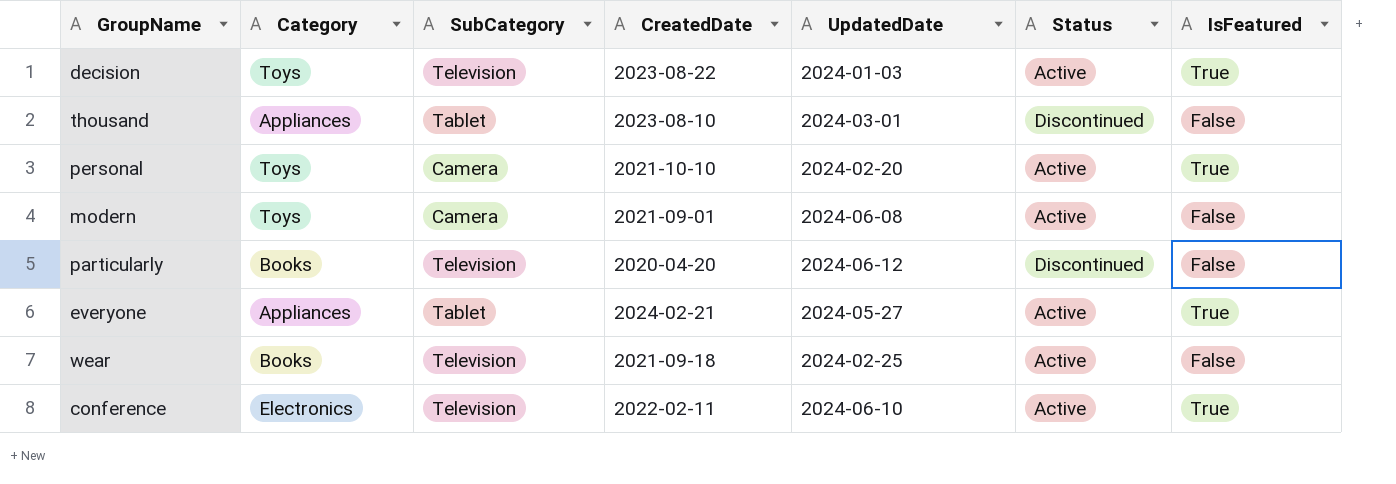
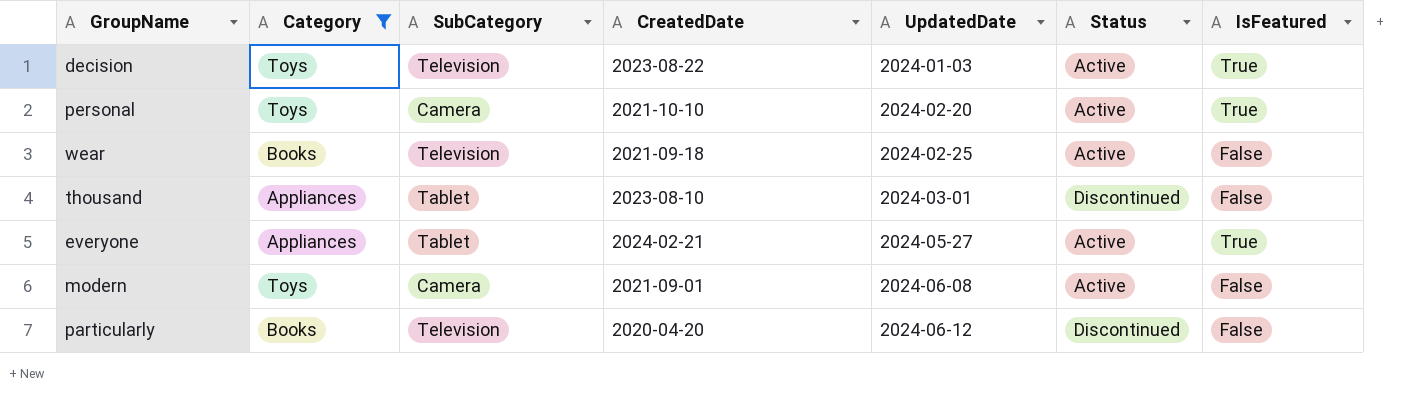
filter: none -> Category != Electronics
row order: none -> UpdatedDate ascending

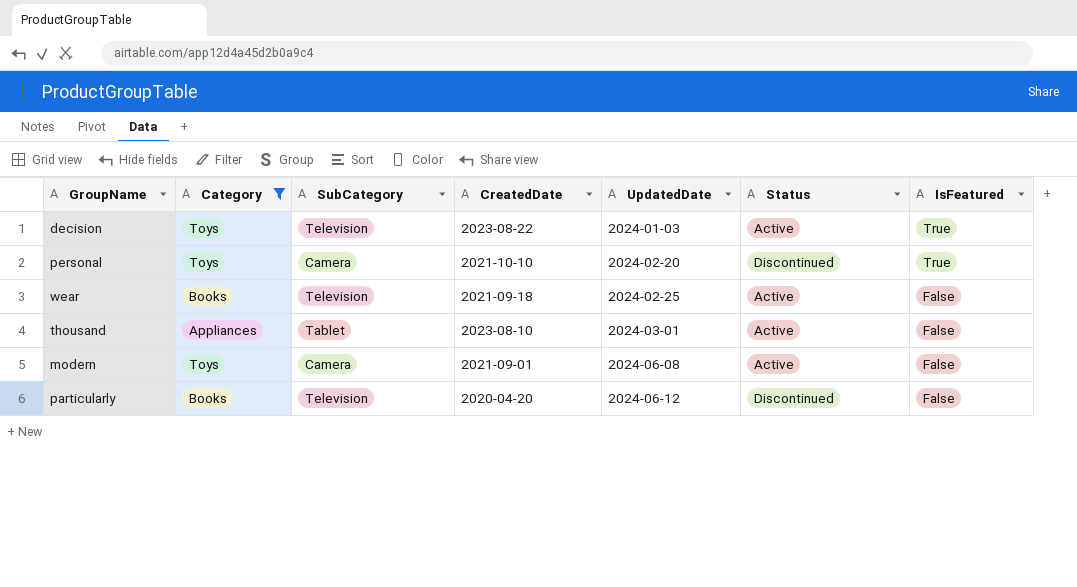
row everyone: Appliances | Tablet | 2024-02-21 | 2024-05-27 | Active | True -> none
personal | Status: Active -> Discontinued
thousand | Status: Discontinued -> Active

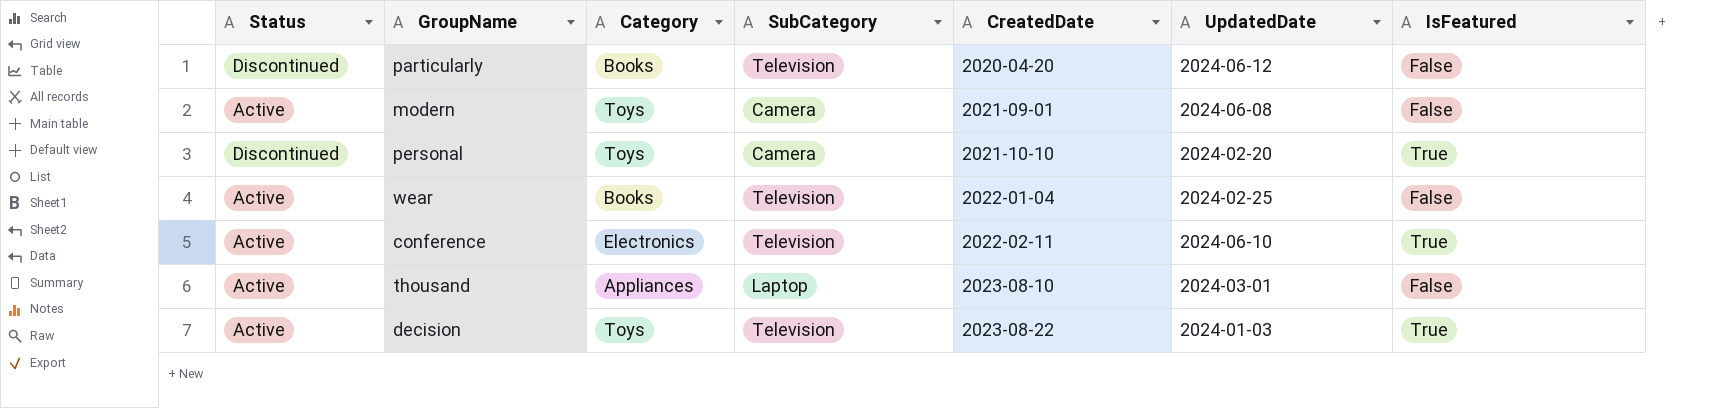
filter: Category != Electronics -> none
row order: UpdatedDate ascending -> CreatedDate ascending
column Status | position: 6 -> 1
wear | CreatedDate: 2021-09-18 -> 2022-01-04
thousand | SubCategory: Tablet -> Laptop

